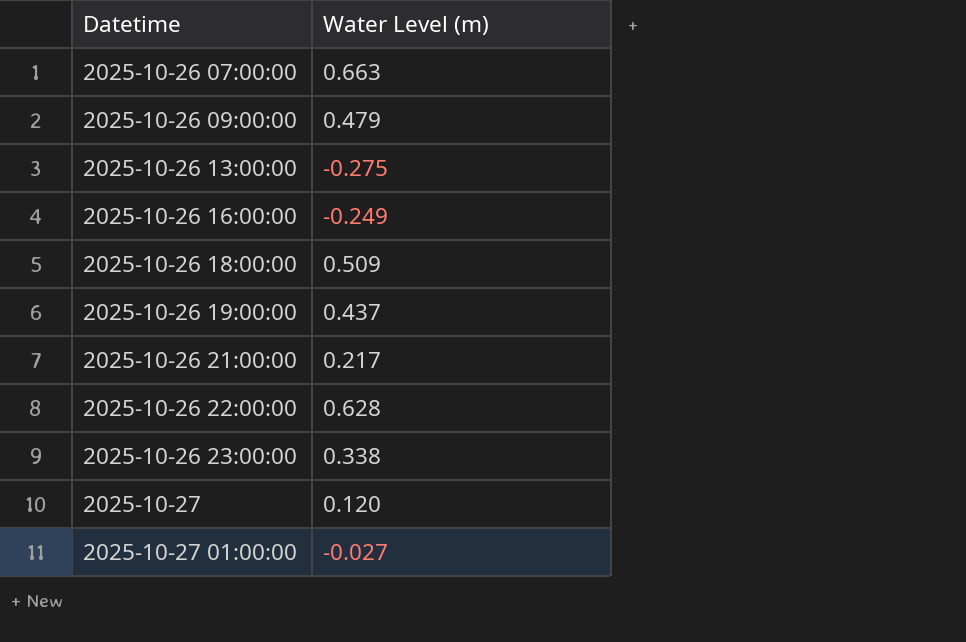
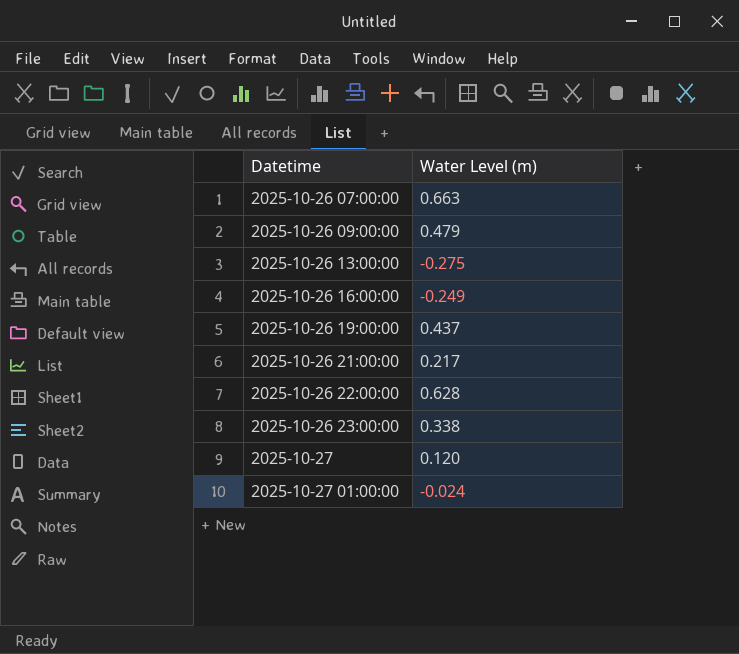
row 2025-10-26 18:00:00: 0.509 -> none
2025-10-27 01:00:00 | Water Level (m): -0.027 -> -0.024

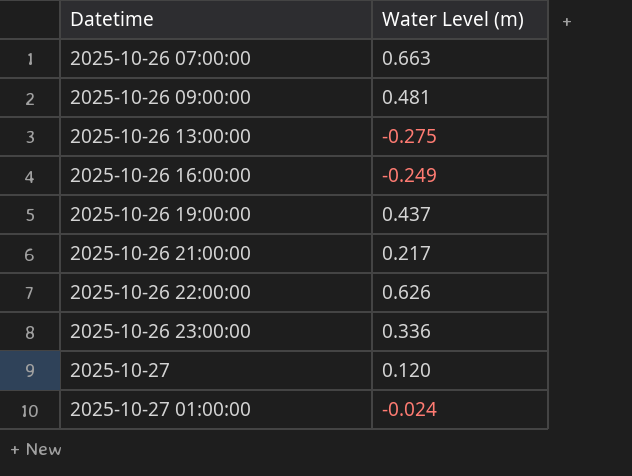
2025-10-26 09:00:00 | Water Level (m): 0.479 -> 0.481
2025-10-26 22:00:00 | Water Level (m): 0.628 -> 0.626
2025-10-26 23:00:00 | Water Level (m): 0.338 -> 0.336

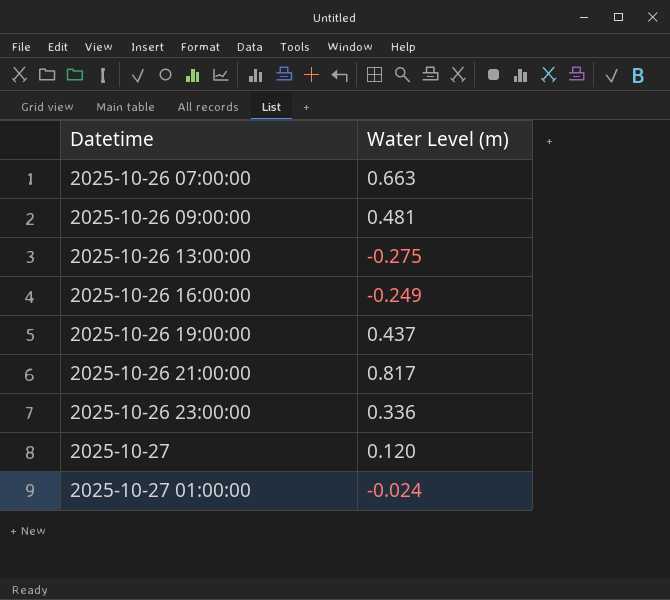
row 2025-10-26 22:00:00: 0.626 -> none
2025-10-26 21:00:00 | Water Level (m): 0.217 -> 0.817

